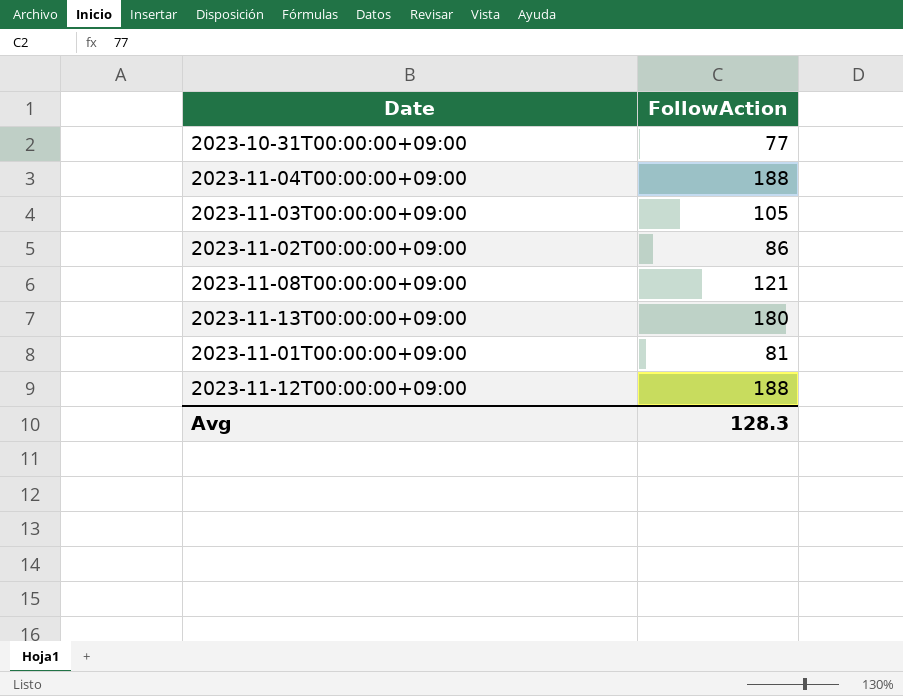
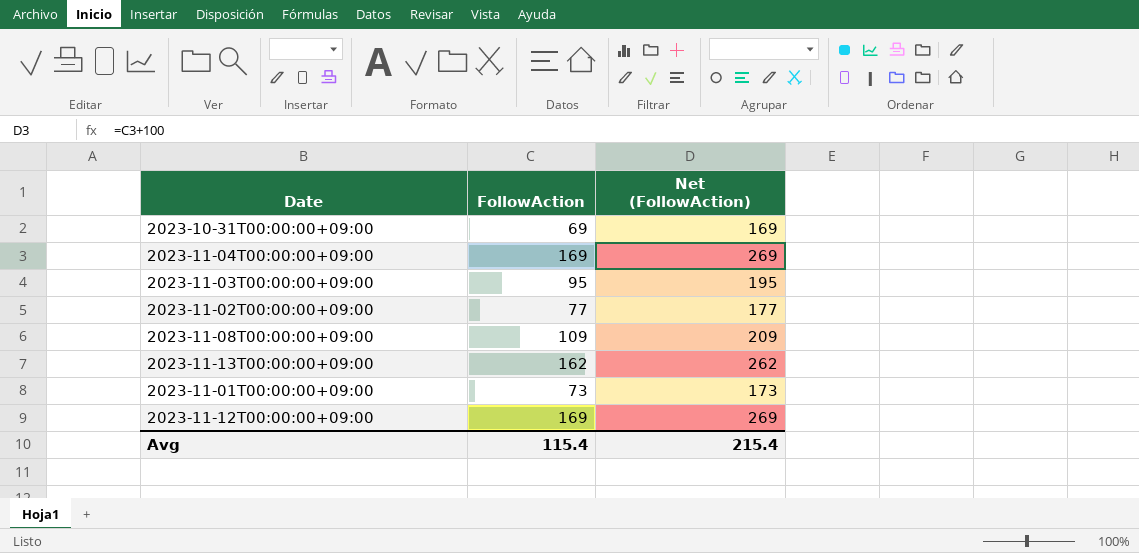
column Net (FollowAction) | formula: none -> [FollowAction] + 100
2023-10-31T00:00:00+09:00 | FollowAction: 77 -> 69
2023-11-04T00:00:00+09:00 | FollowAction: 188 -> 169
2023-11-03T00:00:00+09:00 | FollowAction: 105 -> 95
2023-11-02T00:00:00+09:00 | FollowAction: 86 -> 77
2023-11-08T00:00:00+09:00 | FollowAction: 121 -> 109
2023-11-13T00:00:00+09:00 | FollowAction: 180 -> 162
2023-11-01T00:00:00+09:00 | FollowAction: 81 -> 73
2023-11-12T00:00:00+09:00 | FollowAction: 188 -> 169
Avg | FollowAction: 128.3 -> 115.4

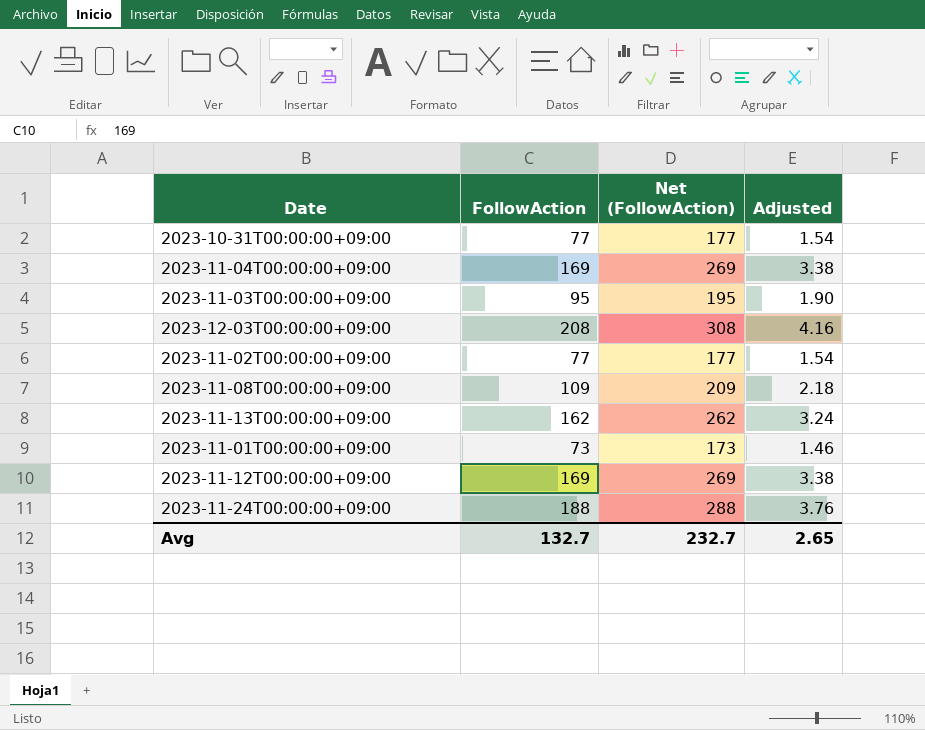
column Adjusted | formula: none -> [FollowAction] * 0.02
2023-10-31T00:00:00+09:00 | FollowAction: 69 -> 77
2023-10-31T00:00:00+09:00 | Net (FollowAction): 169 -> 177
row 2023-12-03T00:00:00+09:00: none -> 208 | 308 | 4.16
row 2023-11-24T00:00:00+09:00: none -> 188 | 288 | 3.76
Avg | FollowAction: 115.4 -> 132.7
Avg | Net (FollowAction): 215.4 -> 232.7

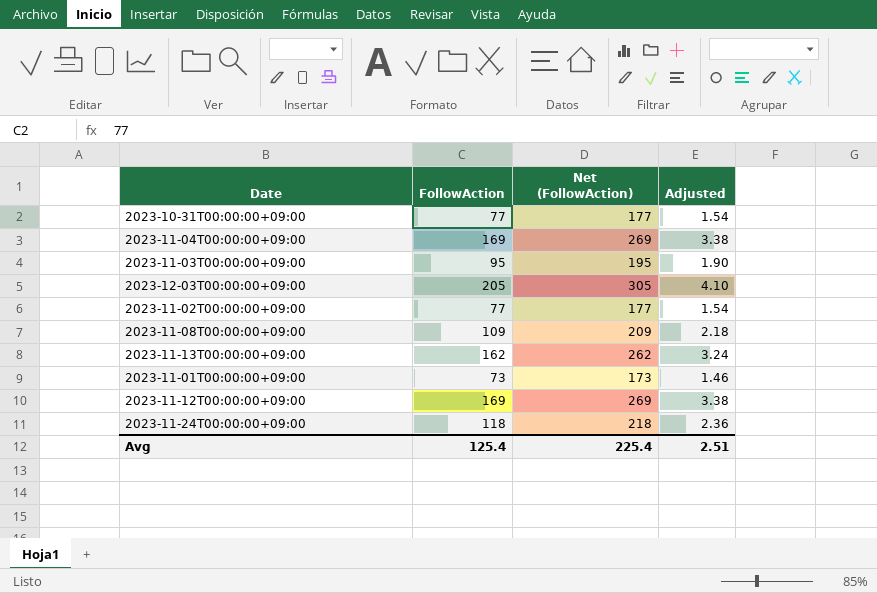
2023-12-03T00:00:00+09:00 | FollowAction: 208 -> 205
2023-12-03T00:00:00+09:00 | Net (FollowAction): 308 -> 305
2023-12-03T00:00:00+09:00 | Adjusted: 4.16 -> 4.10
2023-11-24T00:00:00+09:00 | FollowAction: 188 -> 118
2023-11-24T00:00:00+09:00 | Net (FollowAction): 288 -> 218
2023-11-24T00:00:00+09:00 | Adjusted: 3.76 -> 2.36
Avg | FollowAction: 132.7 -> 125.4
Avg | Net (FollowAction): 232.7 -> 225.4
Avg | Adjusted: 2.65 -> 2.51

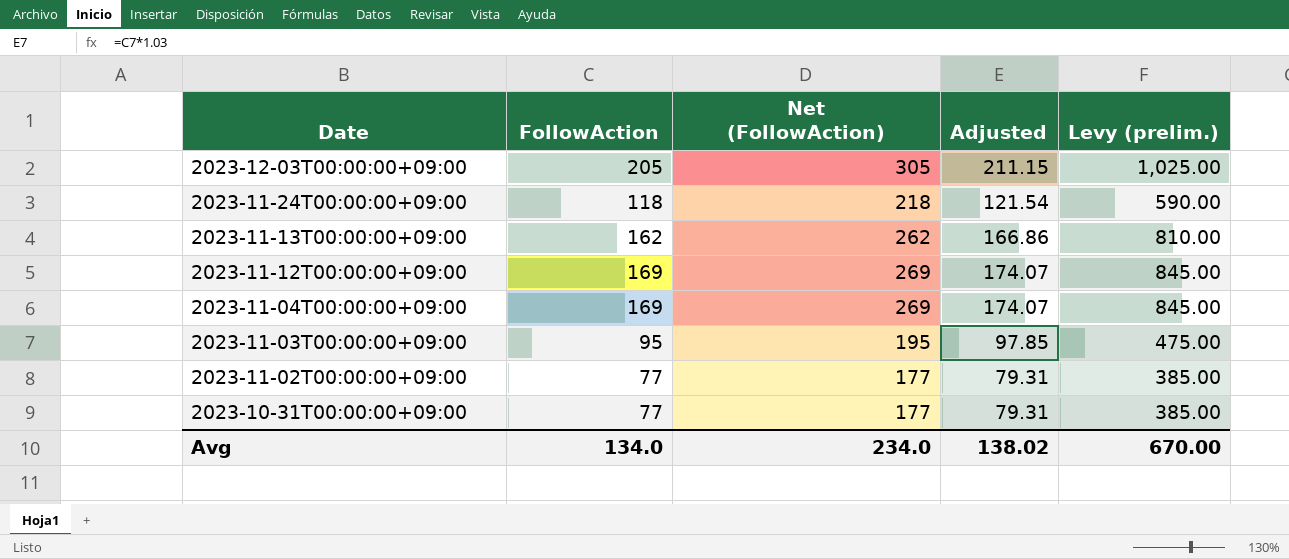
row order: none -> Date descending
column Adjusted | formula: [FollowAction] * 0.02 -> [FollowAction] * 1.03
column Levy (prelim.) | formula: none -> [FollowAction] * 5
row 2023-11-08T00:00:00+09:00: 109 | 209 | 2.18 -> none
row 2023-11-01T00:00:00+09:00: 73 | 173 | 1.46 -> none
Avg | FollowAction: 125.4 -> 134.0
Avg | Net (FollowAction): 225.4 -> 234.0
Avg | Adjusted: 2.51 -> 138.02

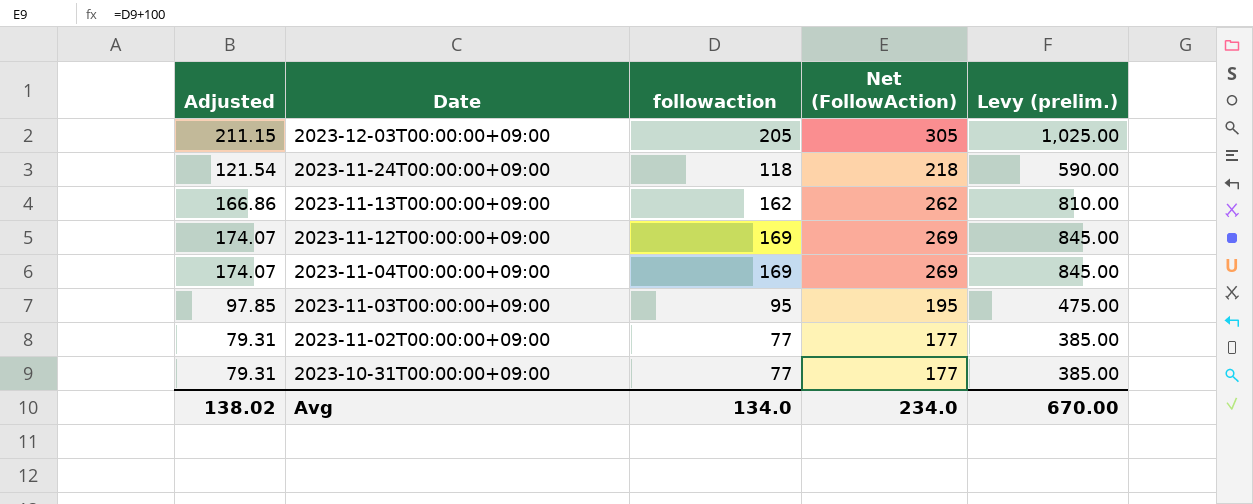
column Adjusted | position: 4 -> 1
column name: FollowAction -> followaction

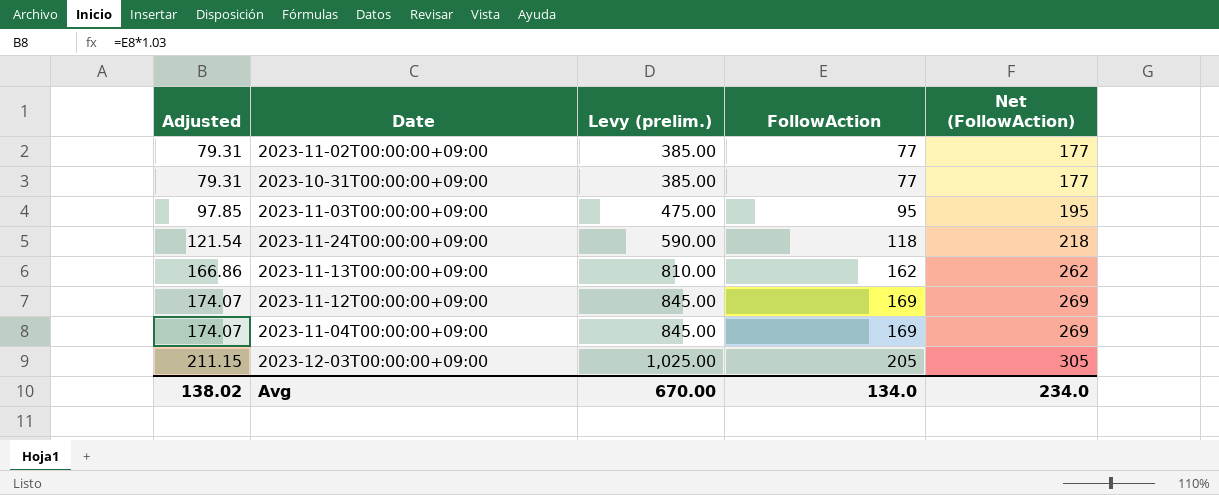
row order: Date descending -> Adjusted ascending
column Levy (prelim.) | position: 5 -> 3
column name: followaction -> FollowAction

